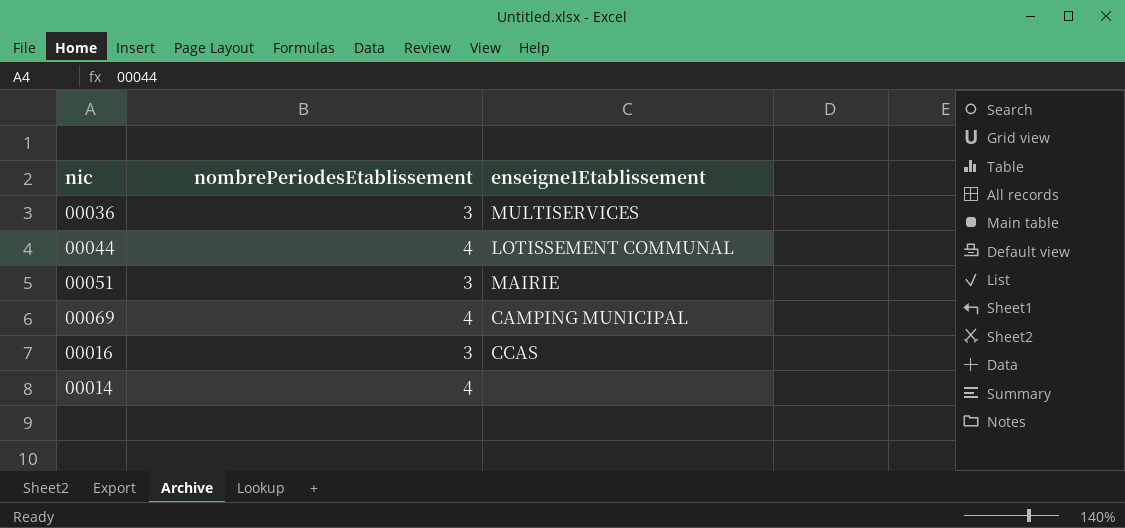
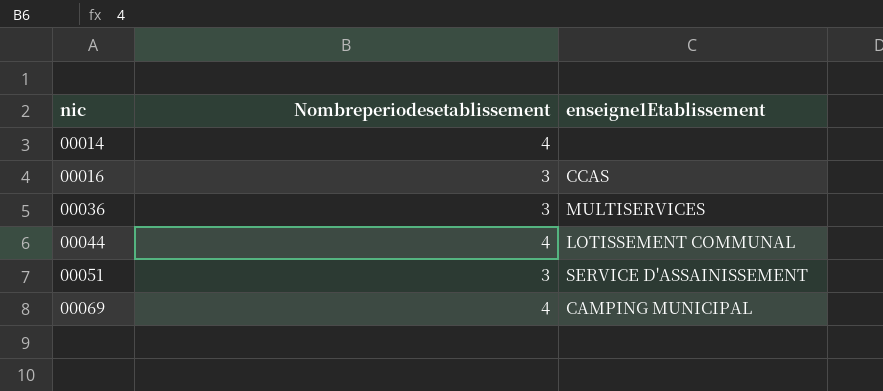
row order: none -> nic ascending
column name: nombrePeriodesEtablissement -> Nombreperiodesetablissement
00051 | enseigne1Etablissement: MAIRIE -> SERVICE D'ASSAINISSEMENT

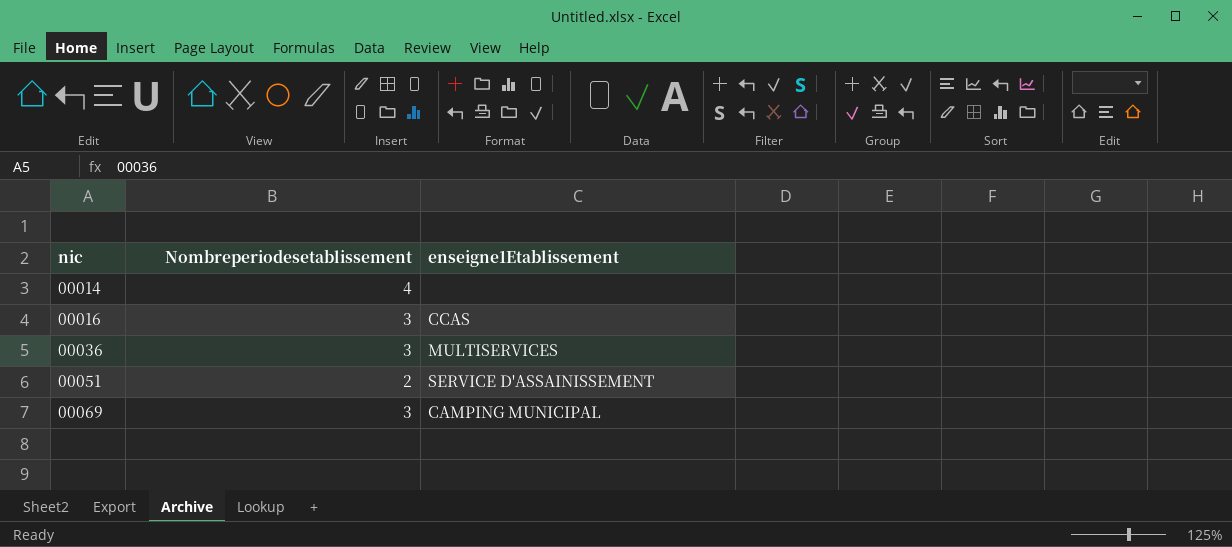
row 00044: 4 | LOTISSEMENT COMMUNAL -> none
00051 | Nombreperiodesetablissement: 3 -> 2
00069 | Nombreperiodesetablissement: 4 -> 3

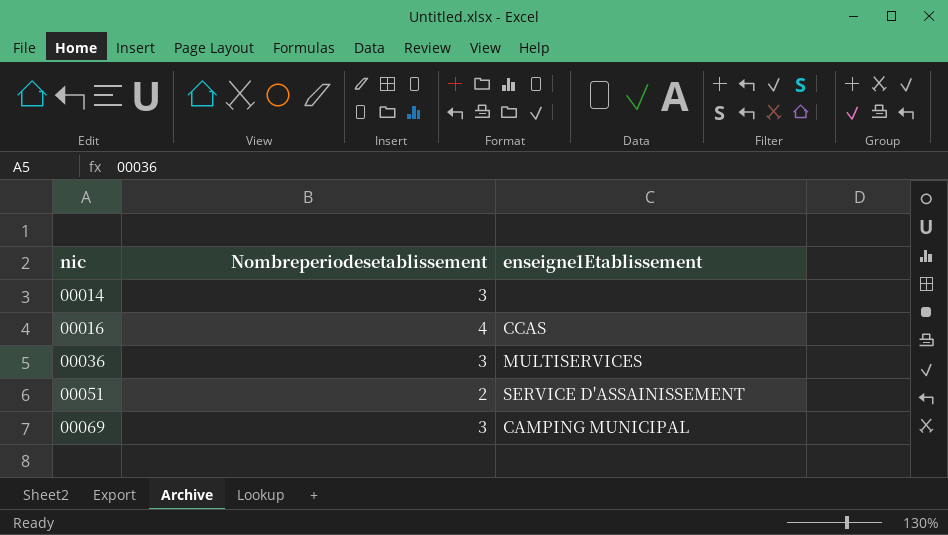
00014 | Nombreperiodesetablissement: 4 -> 3
00016 | Nombreperiodesetablissement: 3 -> 4

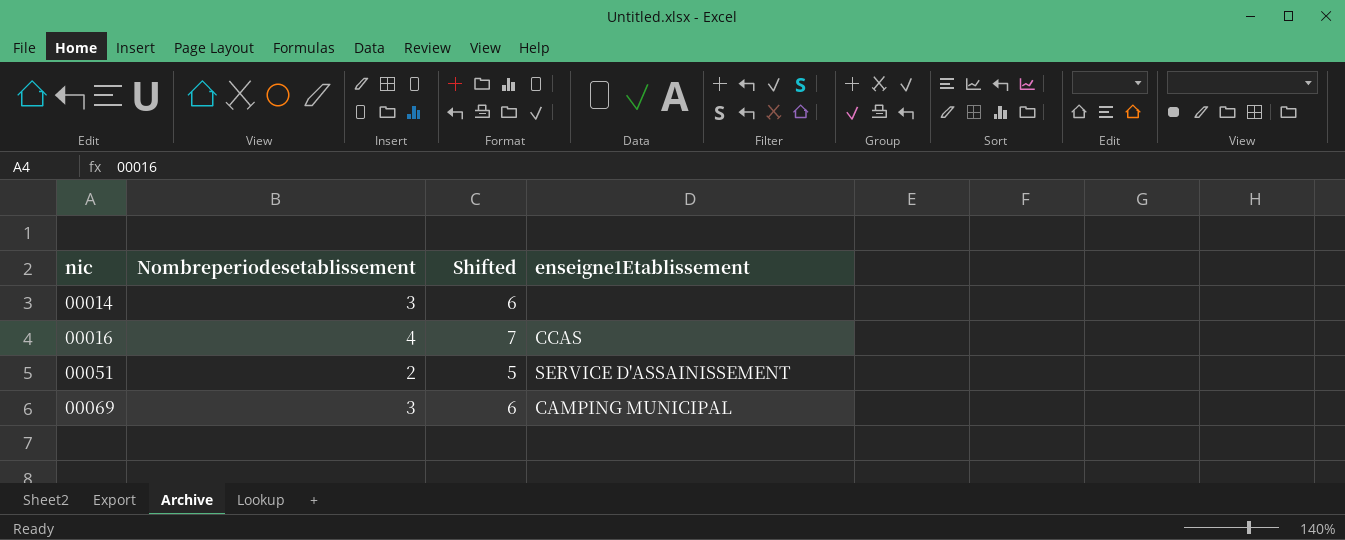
column Shifted | formula: none -> [Nombreperiodesetablissement] + 3
row 00036: 3 | MULTISERVICES -> none

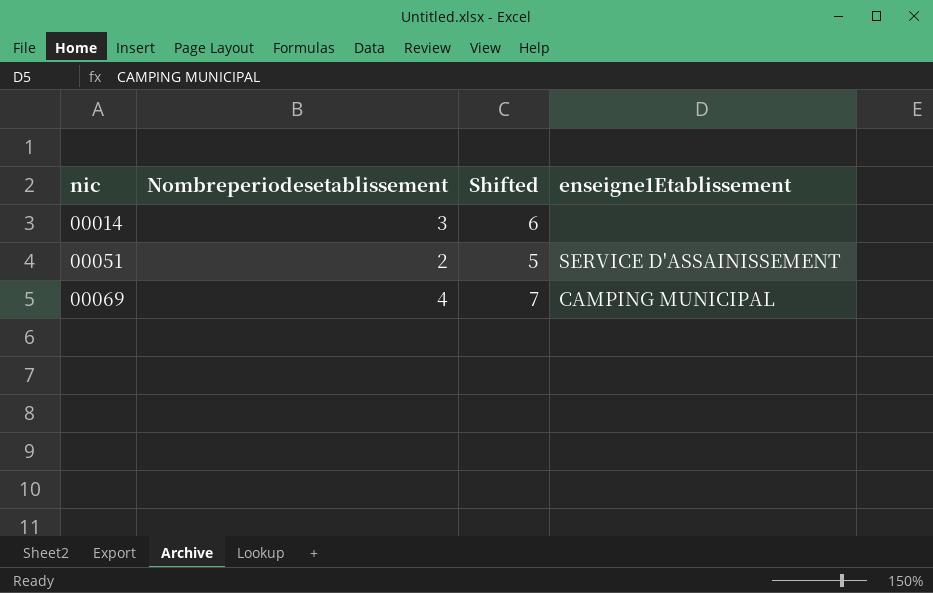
row 00016: 4 | 7 | CCAS -> none
00069 | Nombreperiodesetablissement: 3 -> 4
00069 | Shifted: 6 -> 7

